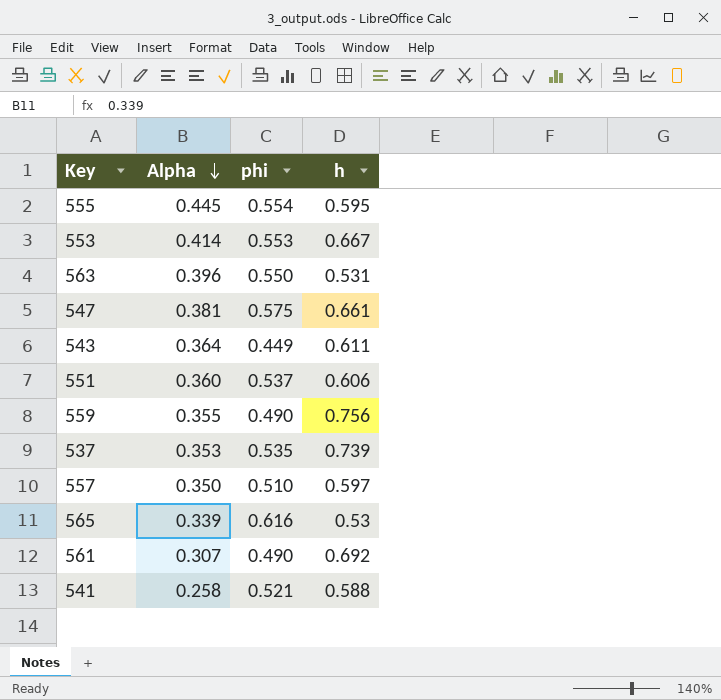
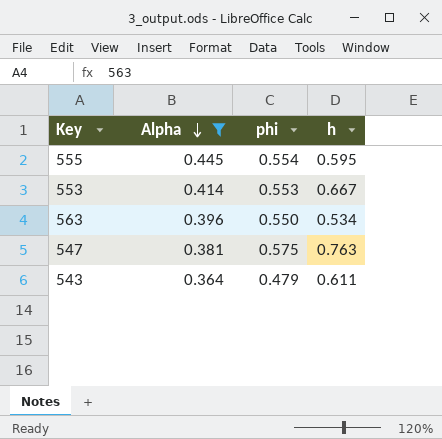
filter: none -> Alpha >= 0.364
563 | h: 0.531 -> 0.534
547 | h: 0.661 -> 0.763
543 | phi: 0.449 -> 0.479

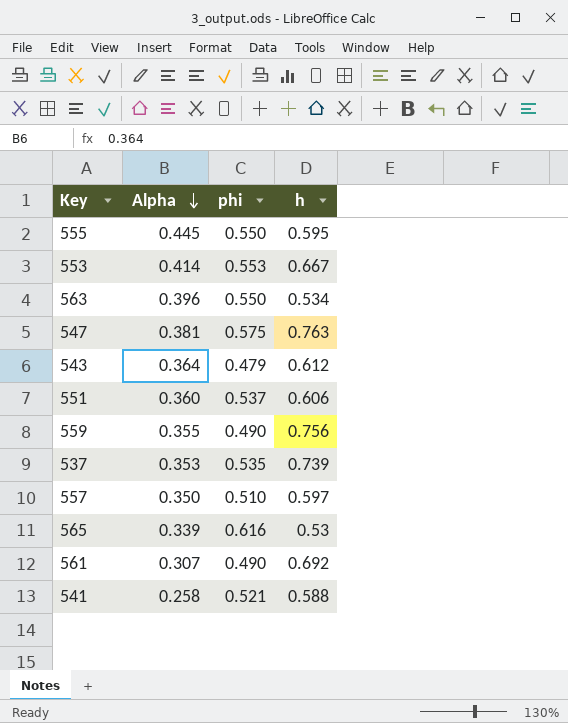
filter: Alpha >= 0.364 -> none
555 | phi: 0.554 -> 0.550
543 | h: 0.611 -> 0.612

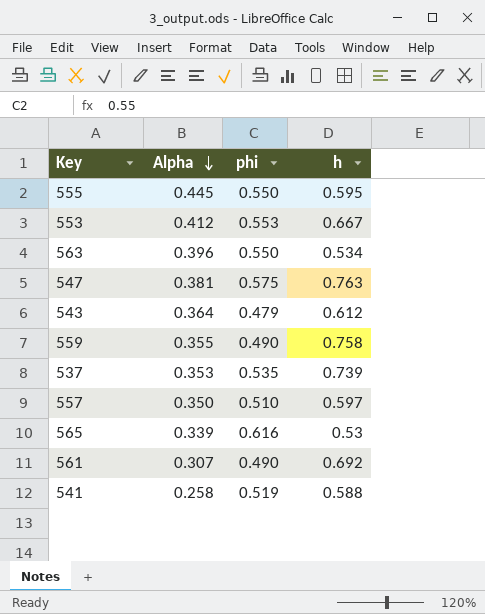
row 551: 0.360 | 0.537 | 0.606 -> none
553 | Alpha: 0.414 -> 0.412
559 | h: 0.756 -> 0.758
541 | phi: 0.521 -> 0.519

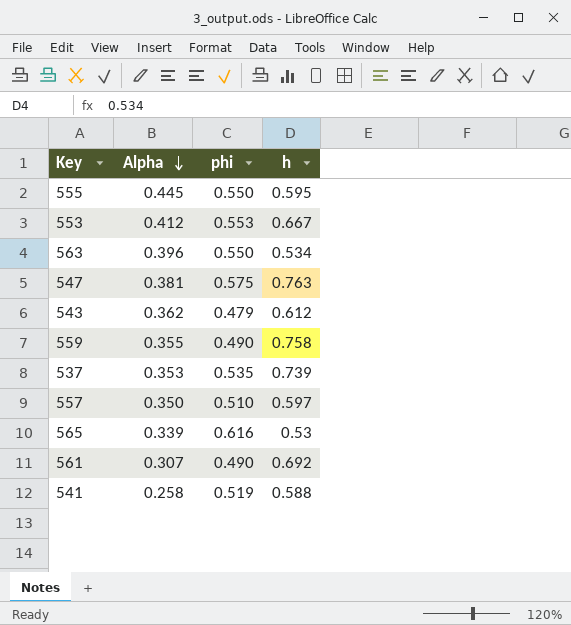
543 | Alpha: 0.364 -> 0.362

